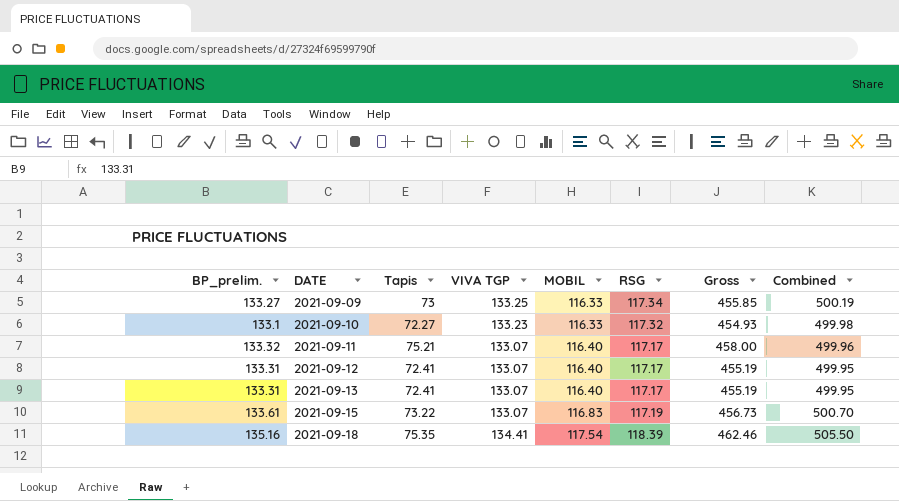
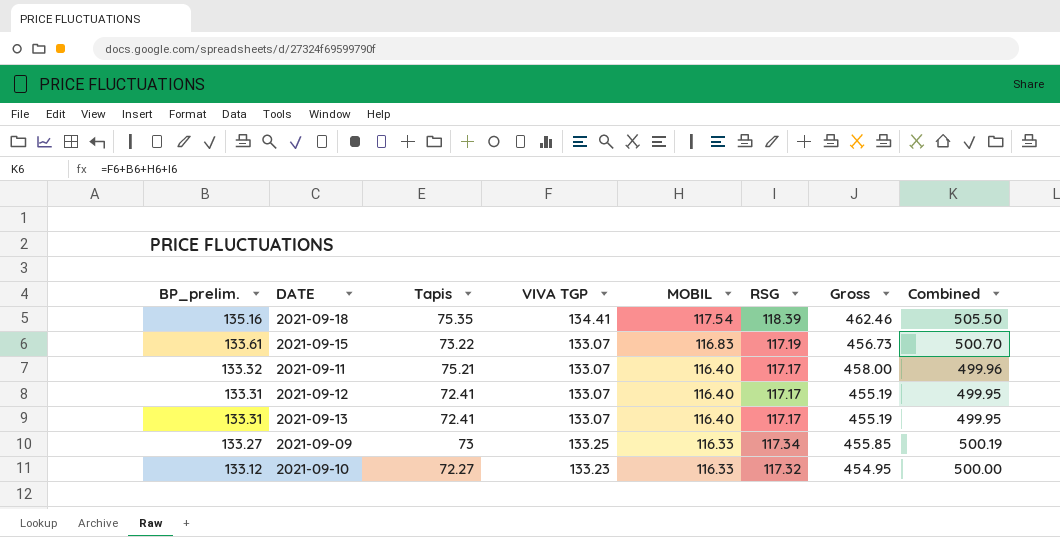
row order: DATE ascending -> BP_prelim. descending
2021-09-10 | BP_prelim.: 133.1 -> 133.12
2021-09-10 | Gross: 454.93 -> 454.95
2021-09-10 | Combined: 499.98 -> 500.00

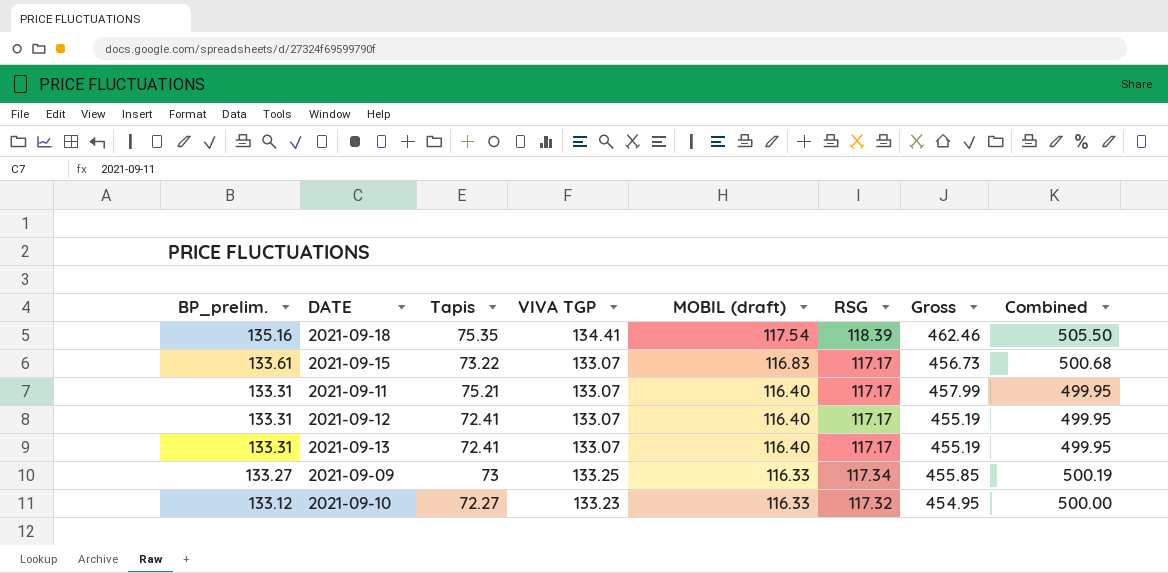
column name: MOBIL -> MOBIL (draft)
2021-09-15 | RSG: 117.19 -> 117.17
2021-09-15 | Combined: 500.70 -> 500.68
2021-09-11 | BP_prelim.: 133.32 -> 133.31
2021-09-11 | Gross: 458.00 -> 457.99
2021-09-11 | Combined: 499.96 -> 499.95

